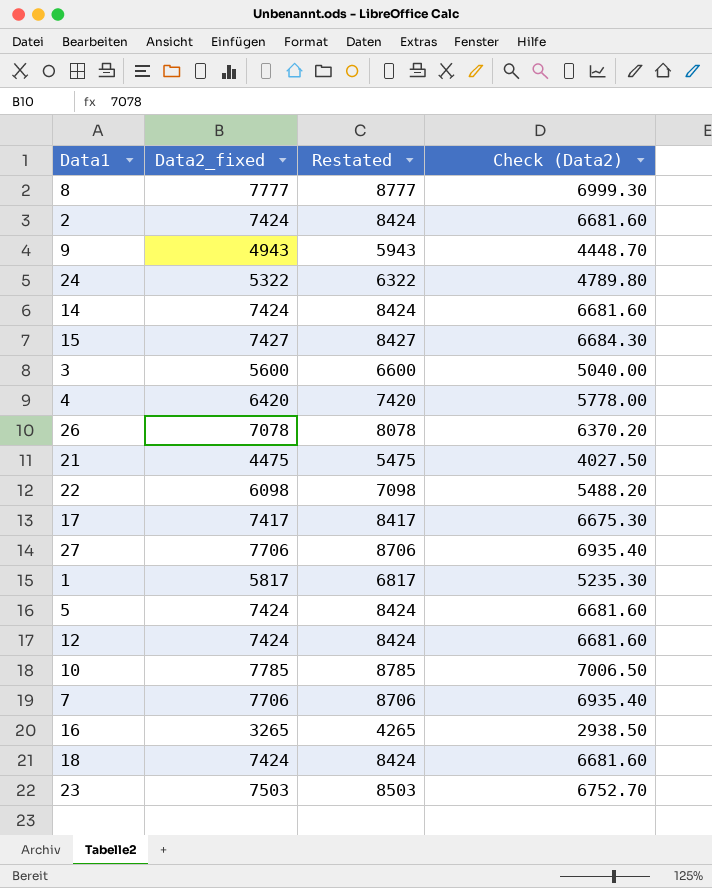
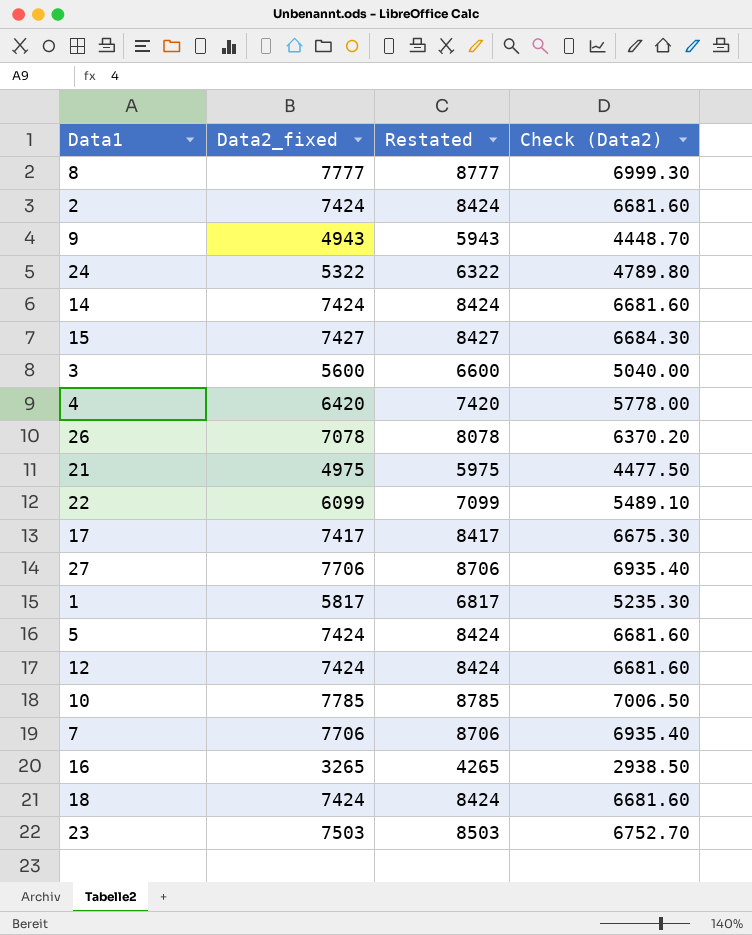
21 | Data2_fixed: 4475 -> 4975
21 | Restated: 5475 -> 5975
21 | Check (Data2): 4027.50 -> 4477.50
22 | Data2_fixed: 6098 -> 6099
22 | Restated: 7098 -> 7099
22 | Check (Data2): 5488.20 -> 5489.10

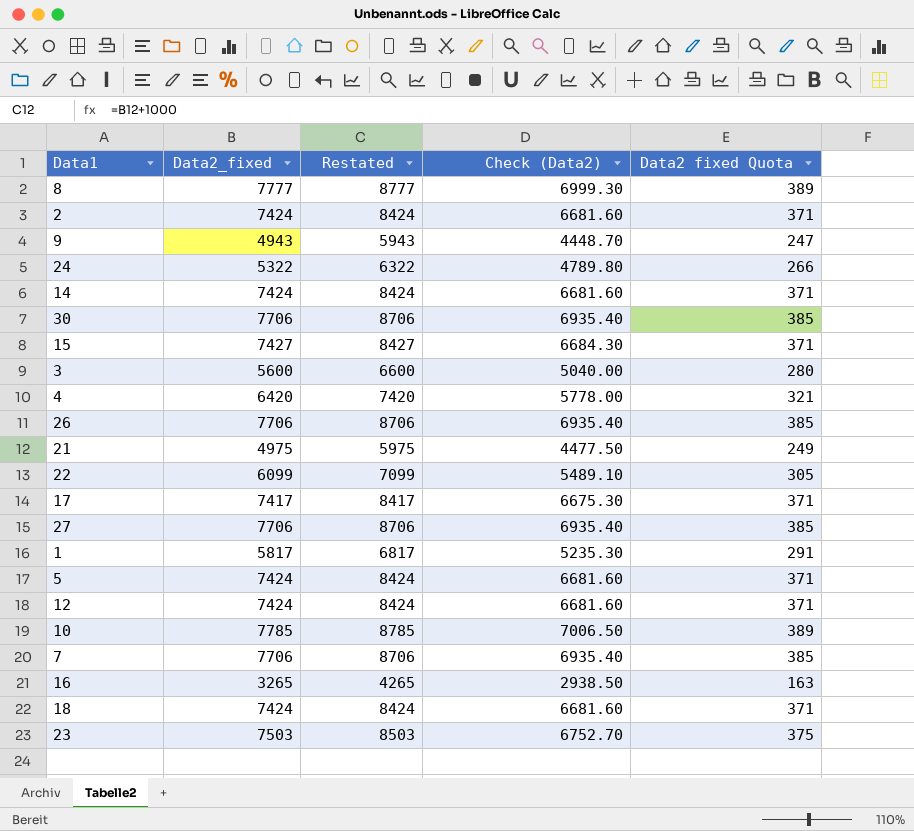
column Data2 fixed Quota | formula: none -> [Data2_fixed] * 0.05
row 30: none -> 7706 | 8706 | 6935.40 | 385
26 | Data2_fixed: 7078 -> 7706
26 | Restated: 8078 -> 8706
26 | Check (Data2): 6370.20 -> 6935.40

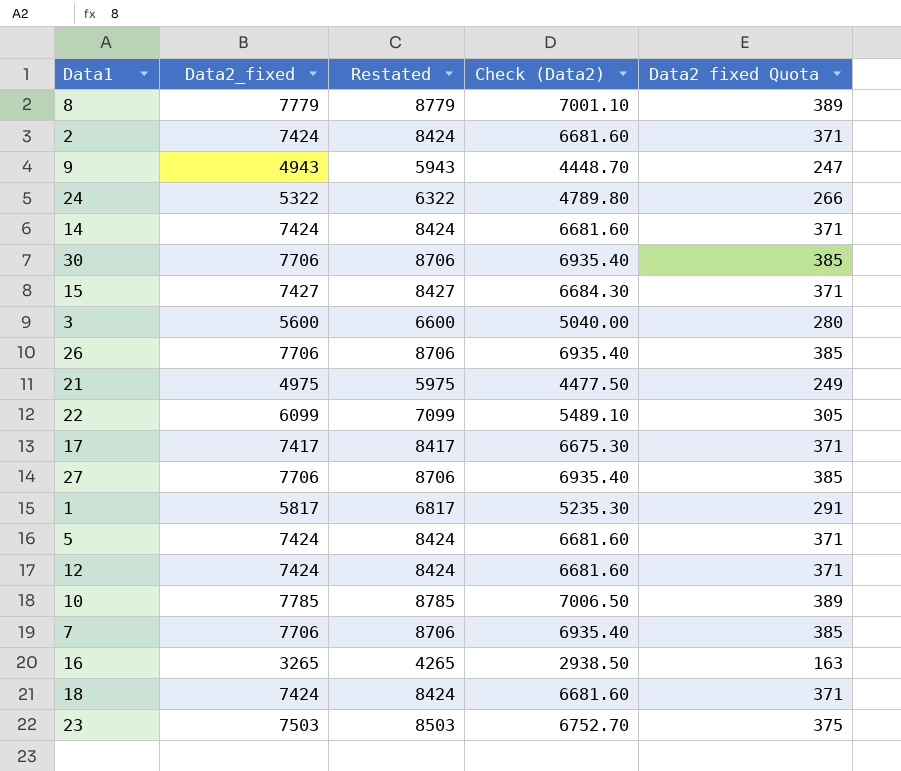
row 4: 6420 | 7420 | 5778.00 | 321 -> none
8 | Data2_fixed: 7777 -> 7779
8 | Restated: 8777 -> 8779
8 | Check (Data2): 6999.30 -> 7001.10

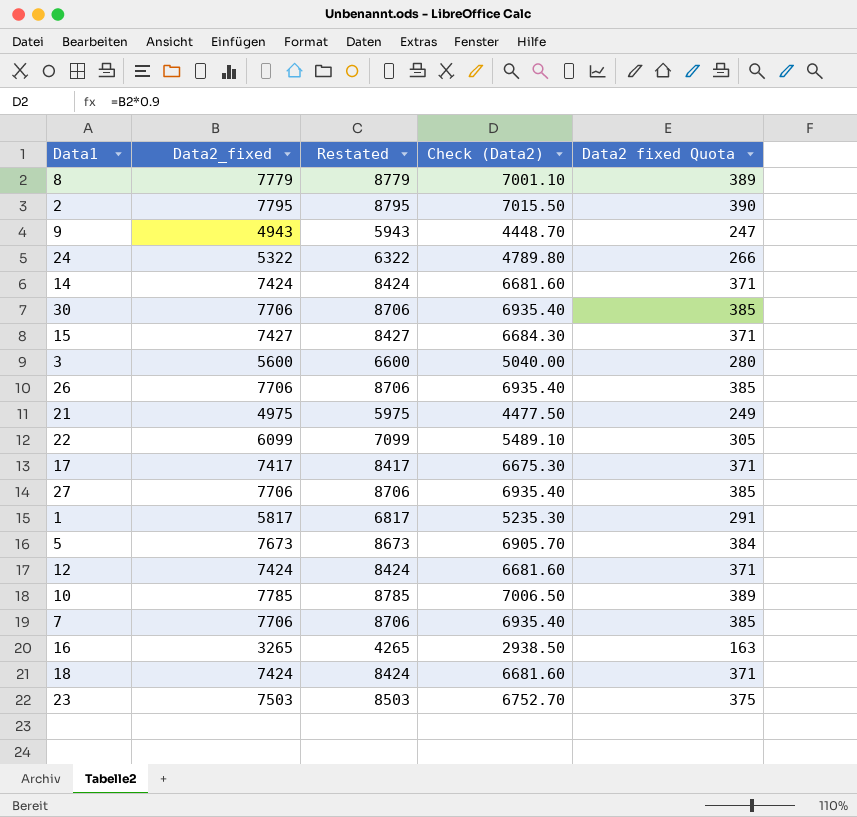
2 | Data2_fixed: 7424 -> 7795
2 | Restated: 8424 -> 8795
2 | Check (Data2): 6681.60 -> 7015.50
2 | Data2 fixed Quota: 371 -> 390
5 | Data2_fixed: 7424 -> 7673
5 | Restated: 8424 -> 8673
5 | Check (Data2): 6681.60 -> 6905.70
5 | Data2 fixed Quota: 371 -> 384

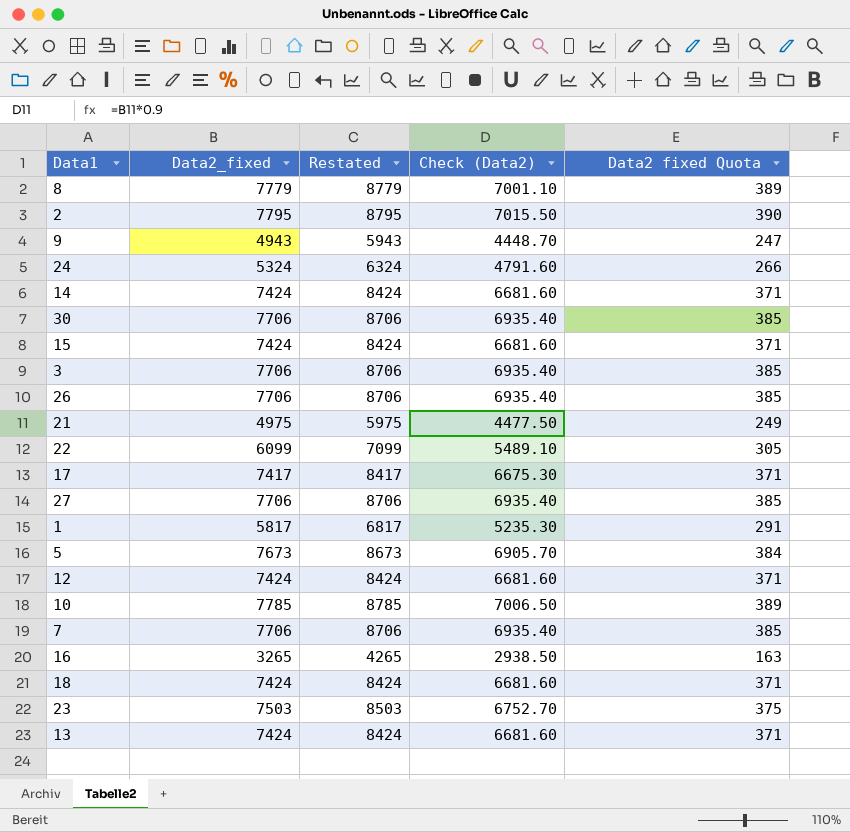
24 | Data2_fixed: 5322 -> 5324
24 | Restated: 6322 -> 6324
24 | Check (Data2): 4789.80 -> 4791.60
15 | Data2_fixed: 7427 -> 7424
15 | Restated: 8427 -> 8424
15 | Check (Data2): 6684.30 -> 6681.60
3 | Data2_fixed: 5600 -> 7706
3 | Restated: 6600 -> 8706
3 | Check (Data2): 5040.00 -> 6935.40
3 | Data2 fixed Quota: 280 -> 385
row 13: none -> 7424 | 8424 | 6681.60 | 371

